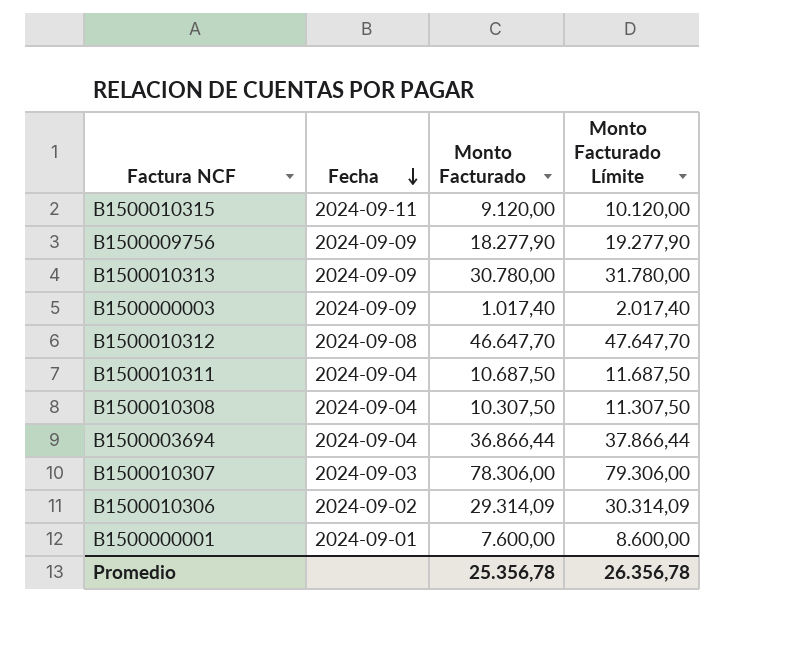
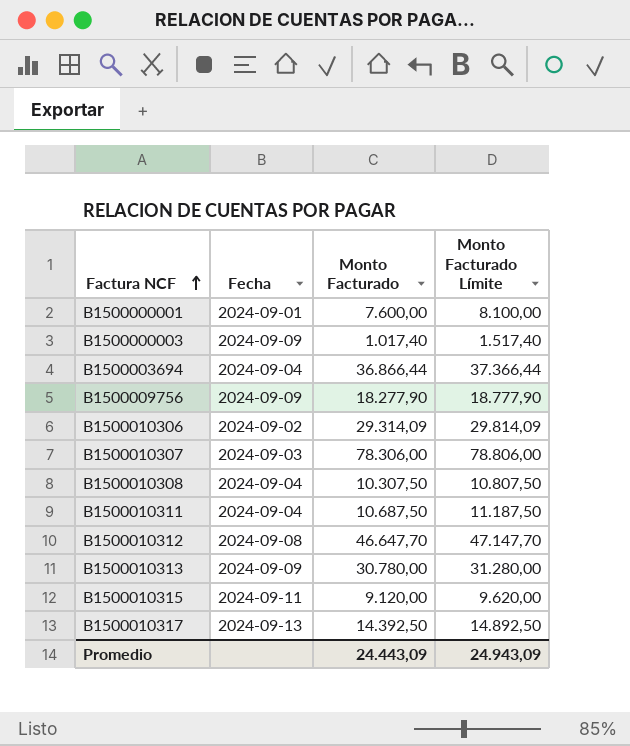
row order: Fecha descending -> Factura NCF ascending
column Monto Facturado Límite | formula: [Monto Facturado] + 1000 -> [Monto Facturado] + 500
row B1500010317: none -> 2024-09-13 | 14.392,50 | 14.892,50
Promedio | Monto Facturado: 25.356,78 -> 24.443,09
Promedio | Monto Facturado Límite: 26.356,78 -> 24.943,09

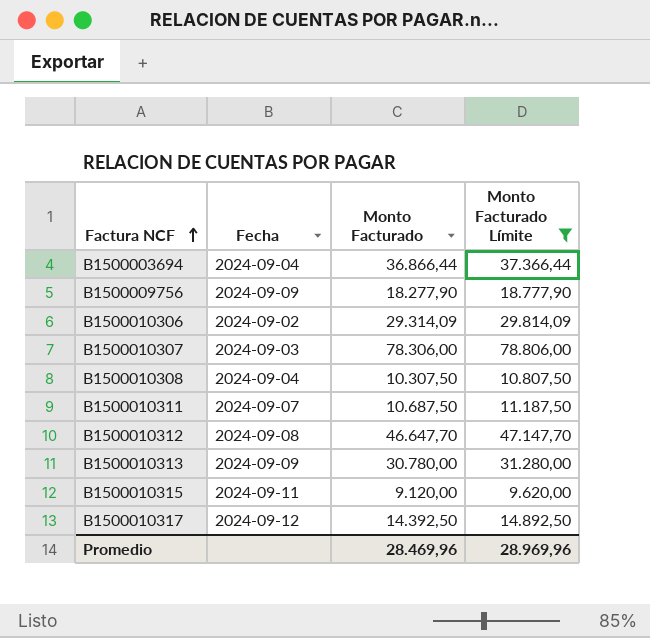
filter: none -> Monto Facturado Límite >= 9.620,00
B1500010311 | Fecha: 2024-09-04 -> 2024-09-07
B1500010317 | Fecha: 2024-09-13 -> 2024-09-12
Promedio | Monto Facturado: 24.443,09 -> 28.469,96
Promedio | Monto Facturado Límite: 24.943,09 -> 28.969,96

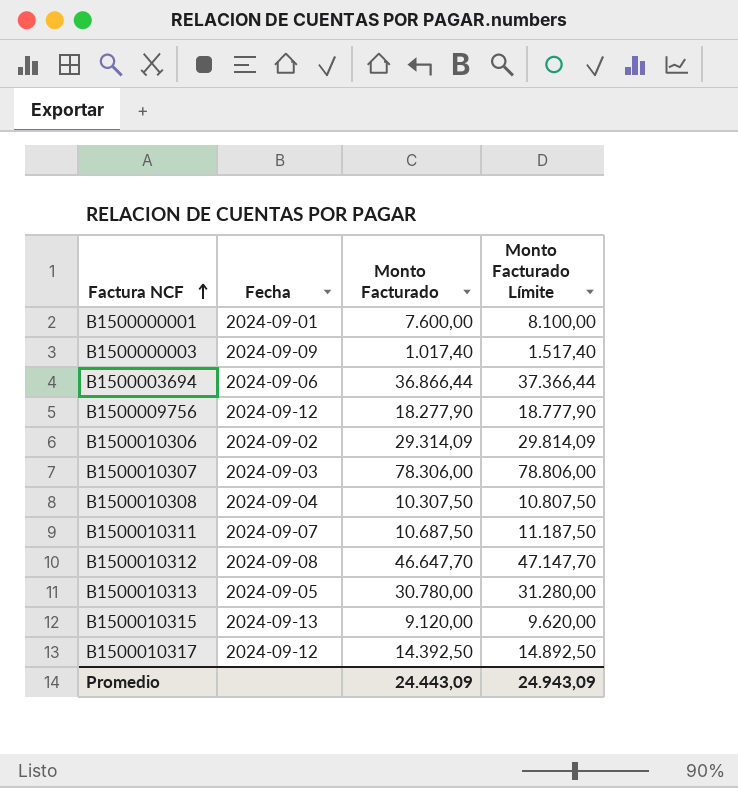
filter: Monto Facturado Límite >= 9.620,00 -> none
B1500003694 | Fecha: 2024-09-04 -> 2024-09-06
B1500009756 | Fecha: 2024-09-09 -> 2024-09-12
B1500010313 | Fecha: 2024-09-09 -> 2024-09-05
B1500010315 | Fecha: 2024-09-11 -> 2024-09-13
Promedio | Monto Facturado: 28.469,96 -> 24.443,09
Promedio | Monto Facturado Límite: 28.969,96 -> 24.943,09

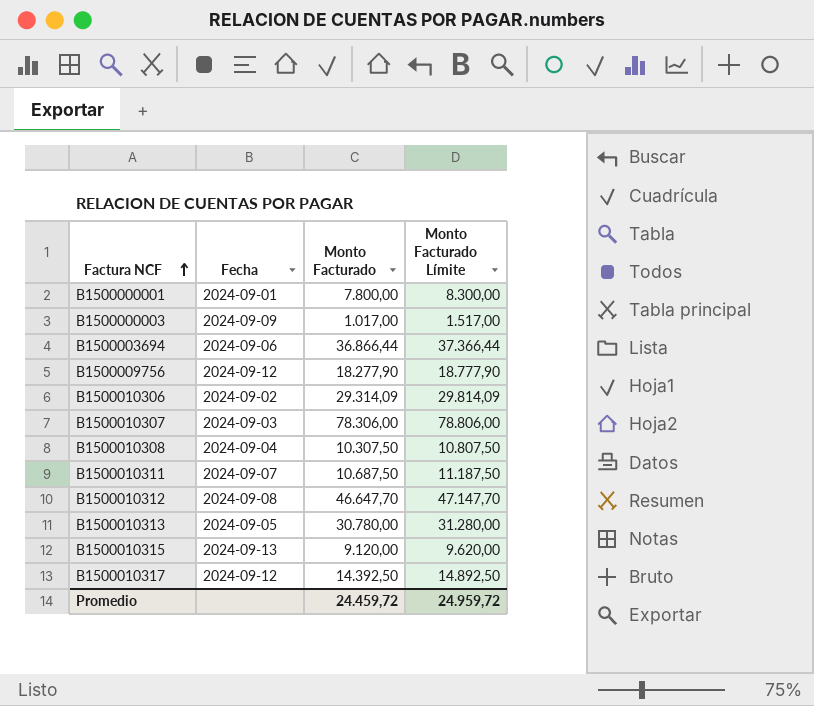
B1500000001 | Monto Facturado: 7.600,00 -> 7.800,00
B1500000001 | Monto Facturado Límite: 8.100,00 -> 8.300,00
B1500000003 | Monto Facturado: 1.017,40 -> 1.017,00
B1500000003 | Monto Facturado Límite: 1.517,40 -> 1.517,00
Promedio | Monto Facturado: 24.443,09 -> 24.459,72
Promedio | Monto Facturado Límite: 24.943,09 -> 24.959,72

